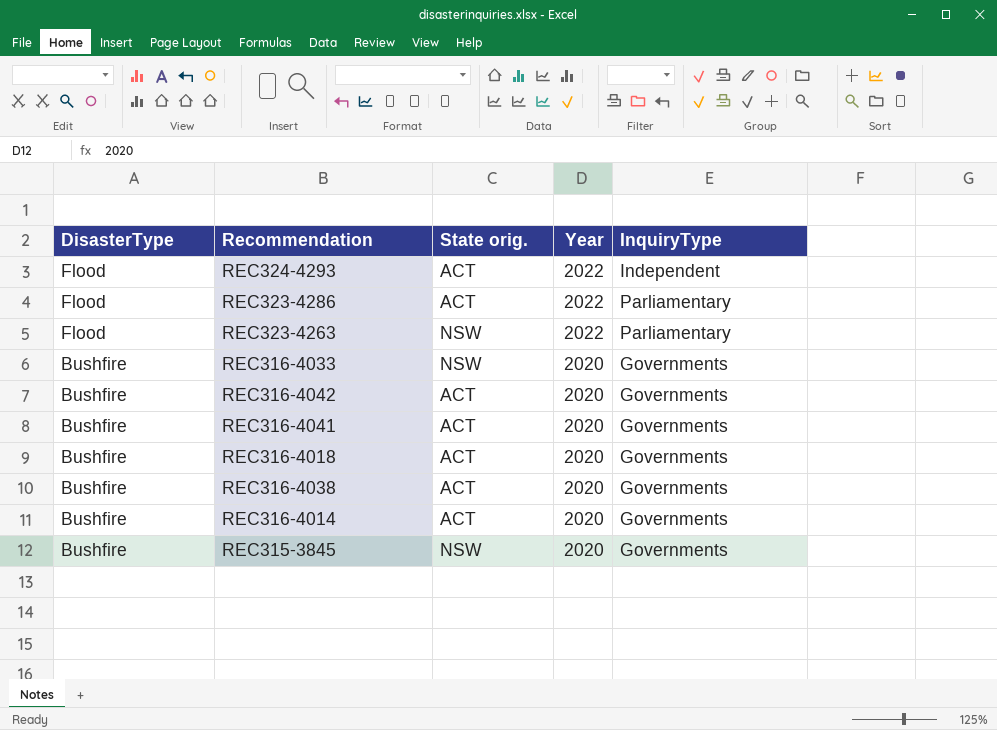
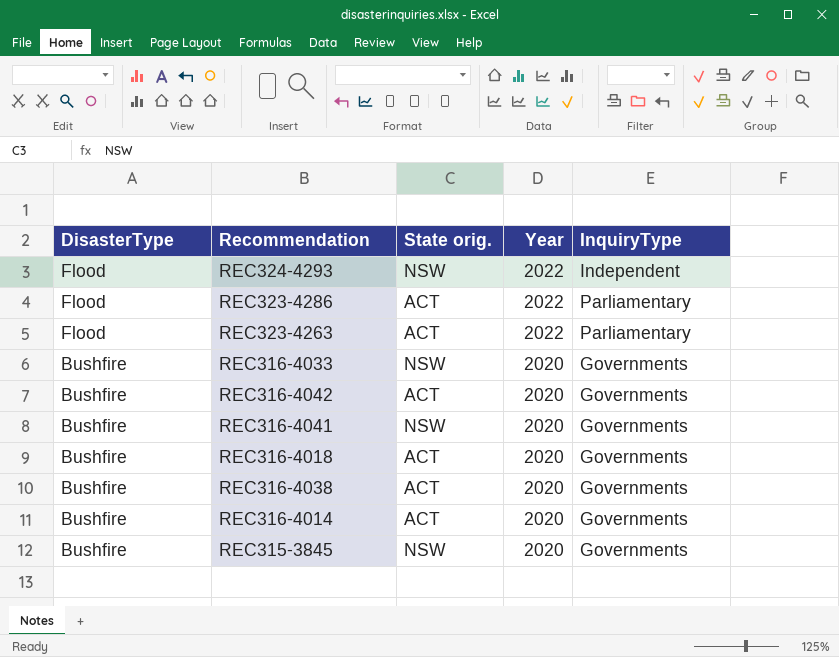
REC324-4293 | State orig.: ACT -> NSW
REC323-4263 | State orig.: NSW -> ACT
REC316-4041 | State orig.: ACT -> NSW

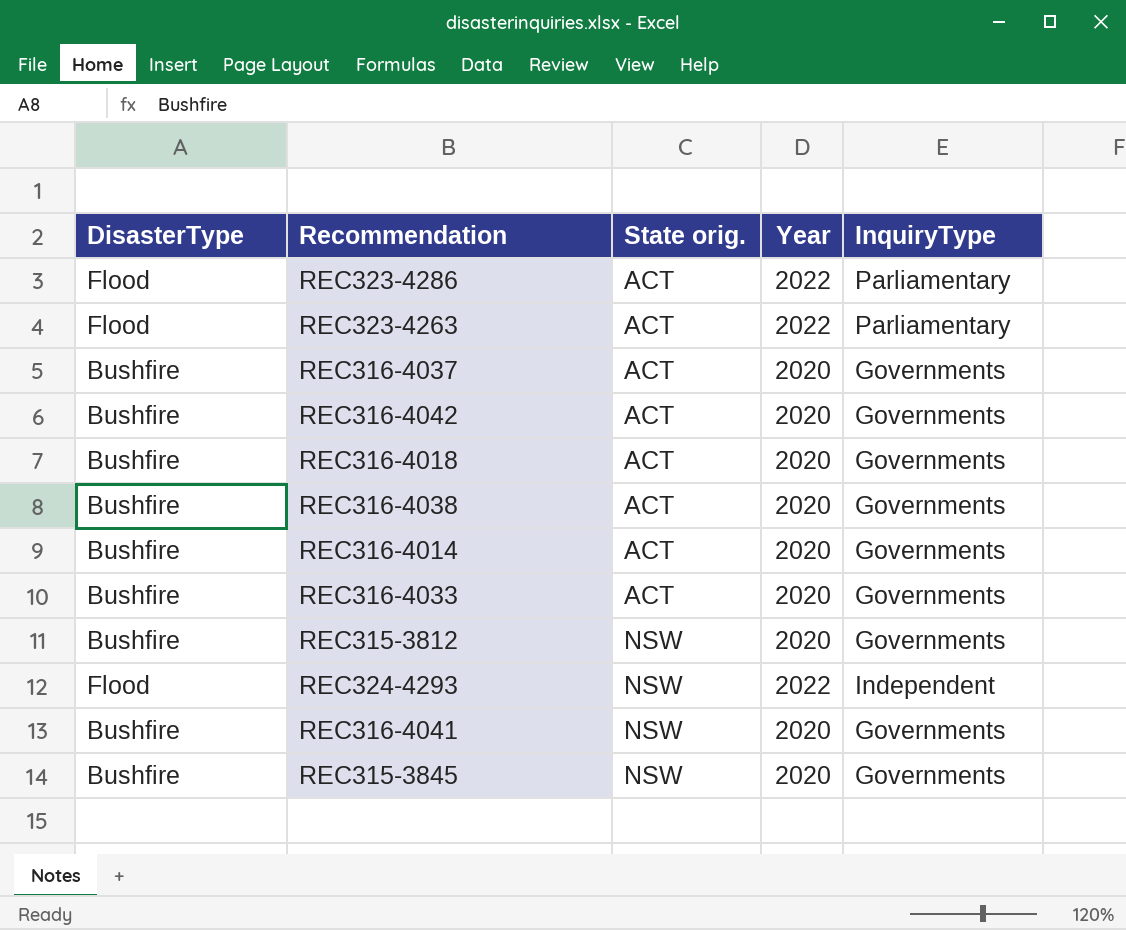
row order: DisasterType descending -> State orig. ascending
row REC316-4037: none -> Bushfire | ACT | 2020 | Governments
REC316-4033 | State orig.: NSW -> ACT
row REC315-3812: none -> Bushfire | NSW | 2020 | Governments

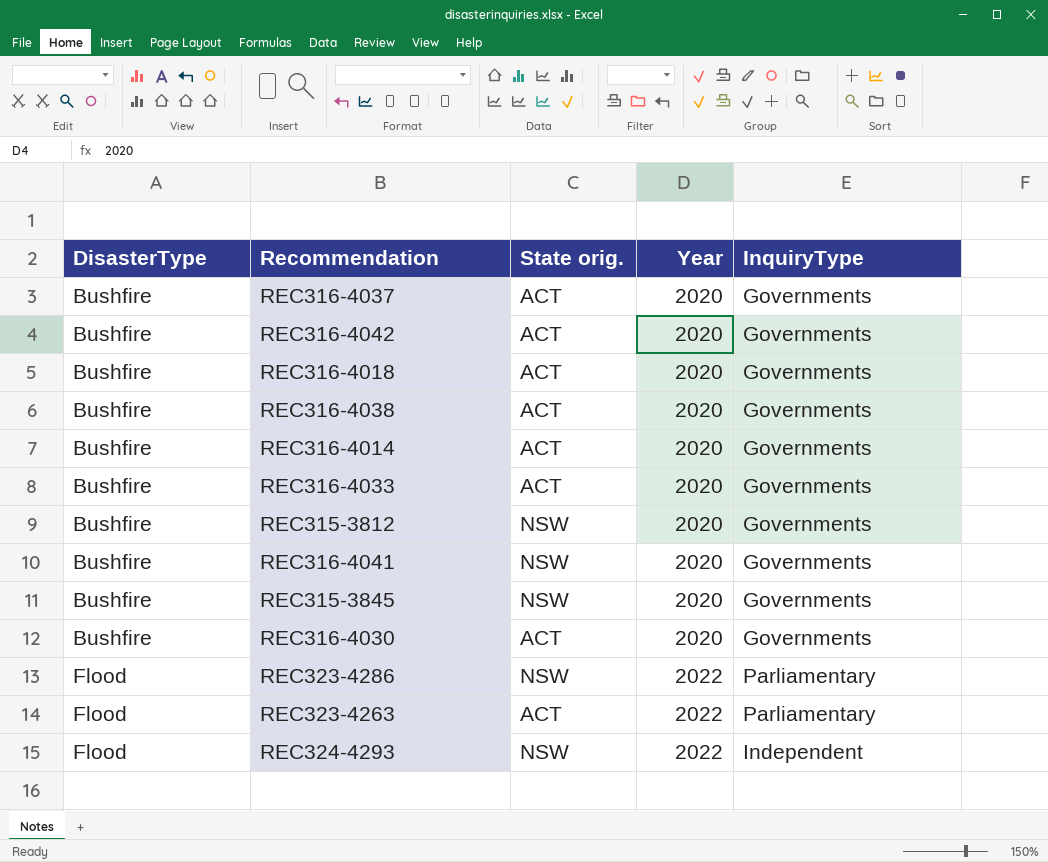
row order: State orig. ascending -> DisasterType ascending
row REC316-4030: none -> Bushfire | ACT | 2020 | Governments
REC323-4286 | State orig.: ACT -> NSW

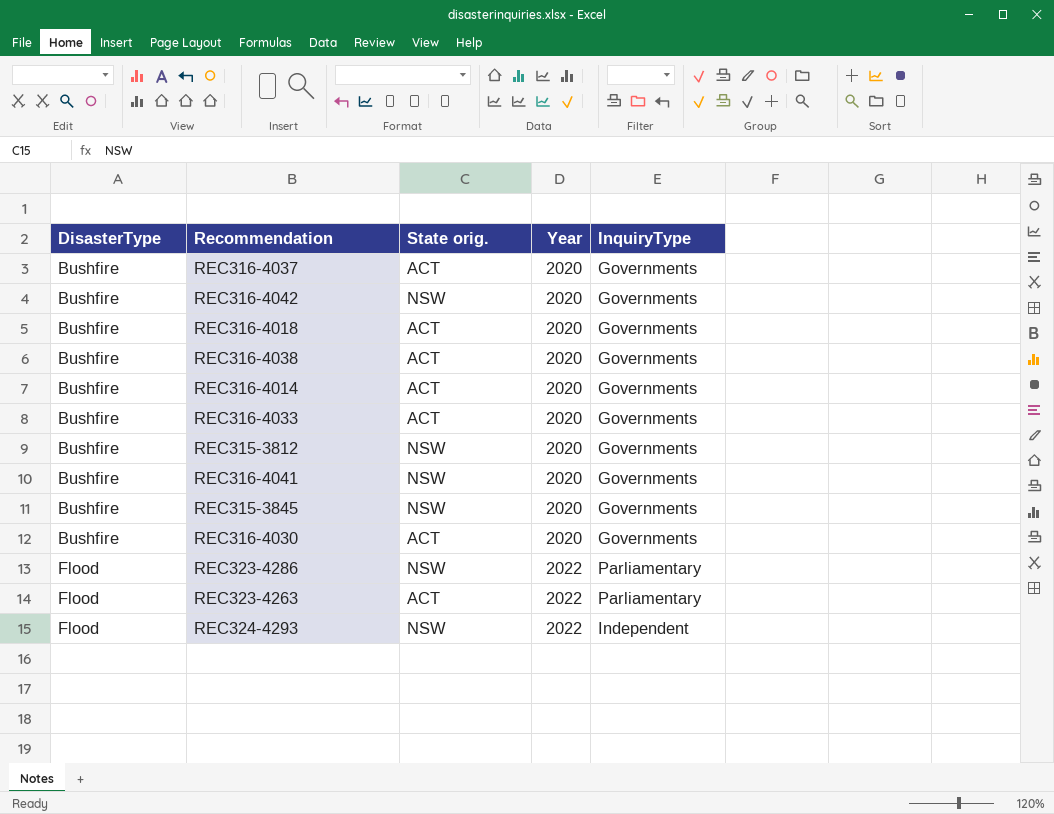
REC316-4042 | State orig.: ACT -> NSW

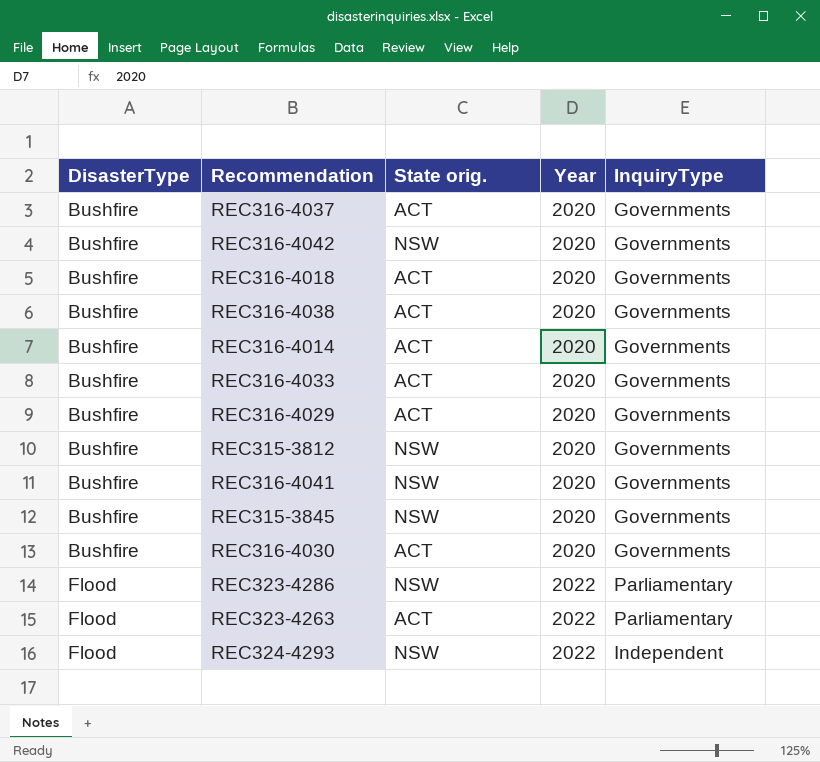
row REC316-4029: none -> Bushfire | ACT | 2020 | Governments

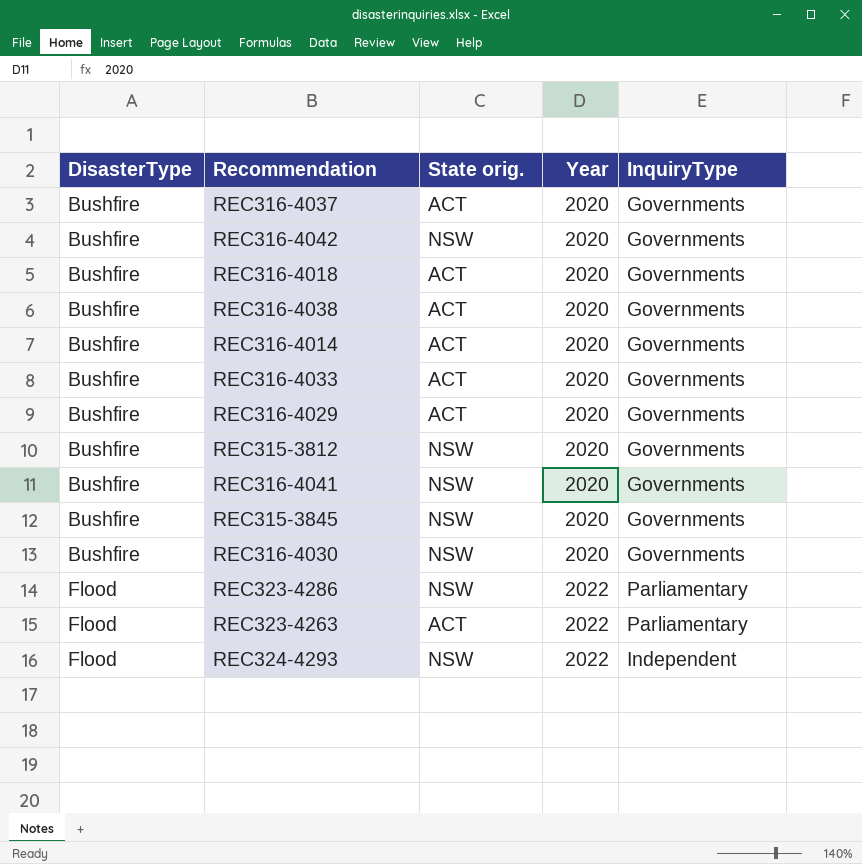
REC316-4030 | State orig.: ACT -> NSW

